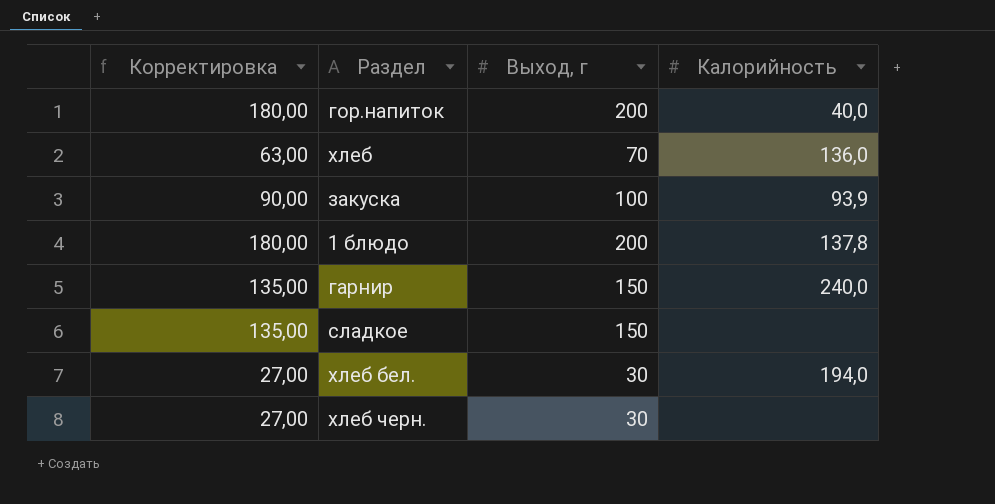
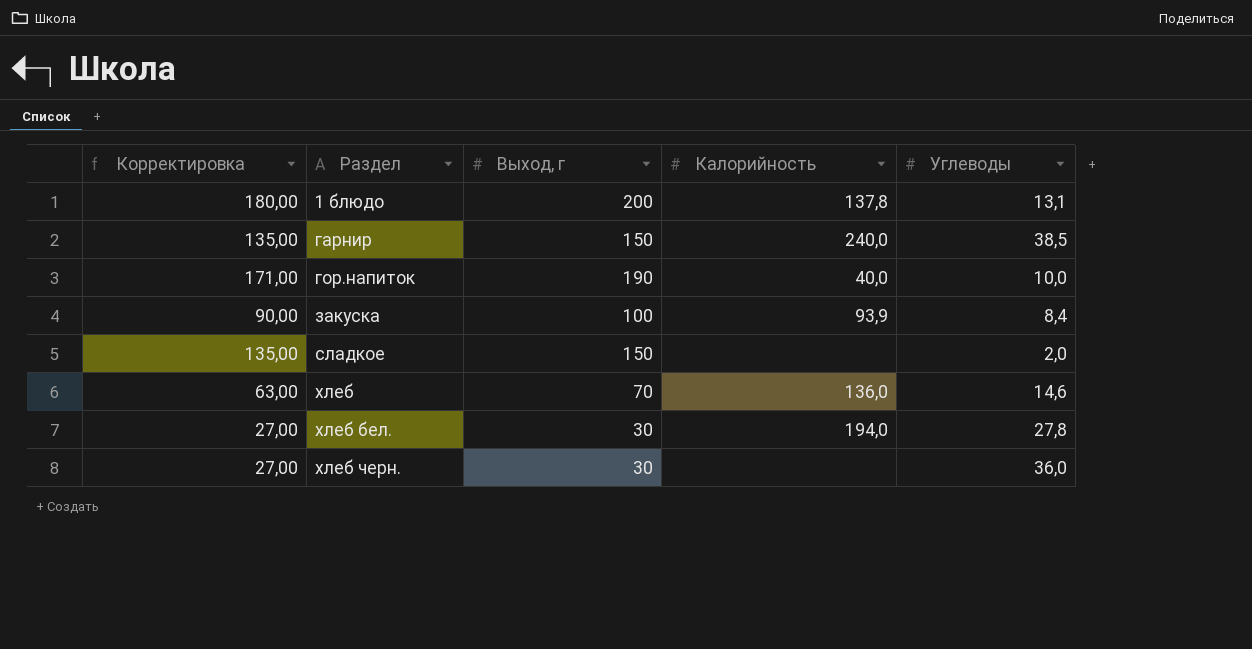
row order: none -> Раздел ascending
column Углеводы | position: none -> 5
гор.напиток | Корректировка: 180,00 -> 171,00
гор.напиток | Выход, г: 200 -> 190

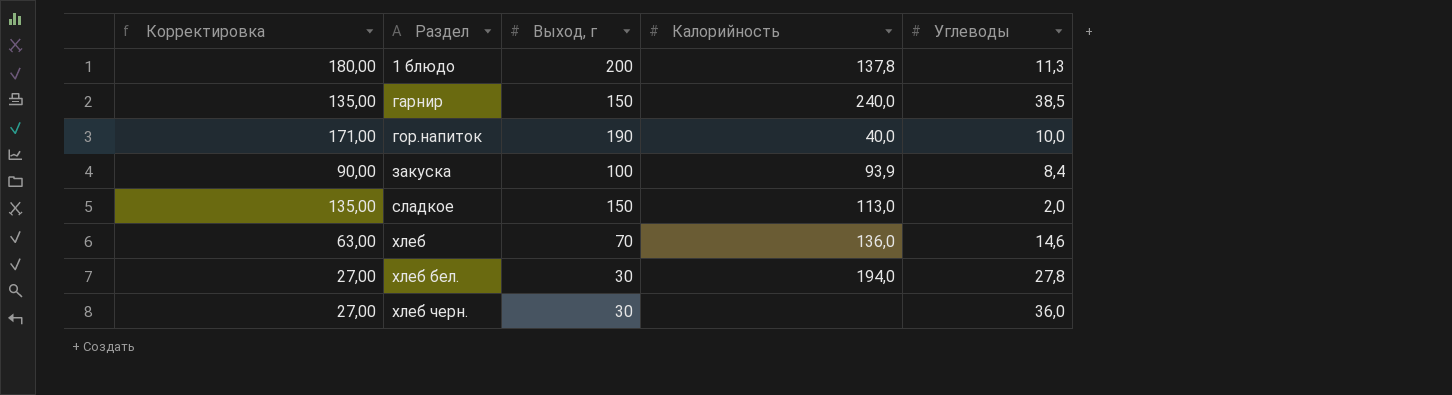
1 блюдо | Углеводы: 13,1 -> 11,3
сладкое | Калорийность: none -> 113,0

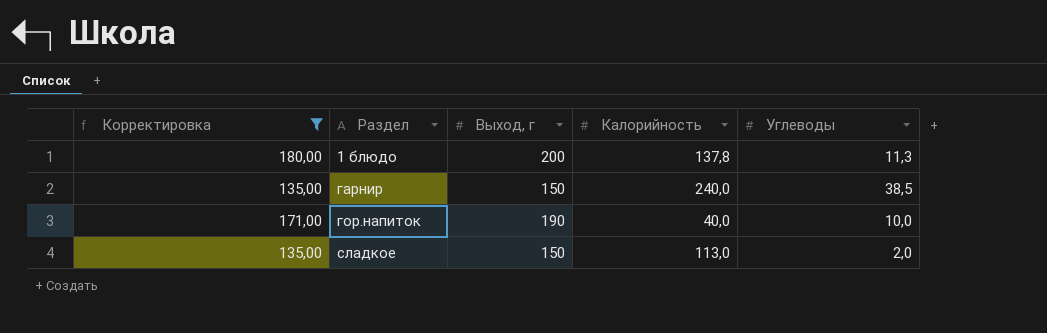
filter: none -> Корректировка >= 135,00

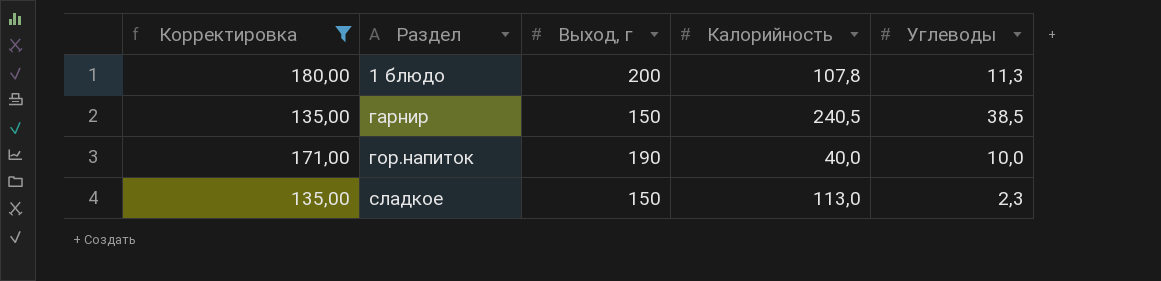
1 блюдо | Калорийность: 137,8 -> 107,8
гарнир | Калорийность: 240,0 -> 240,5
сладкое | Углеводы: 2,0 -> 2,3

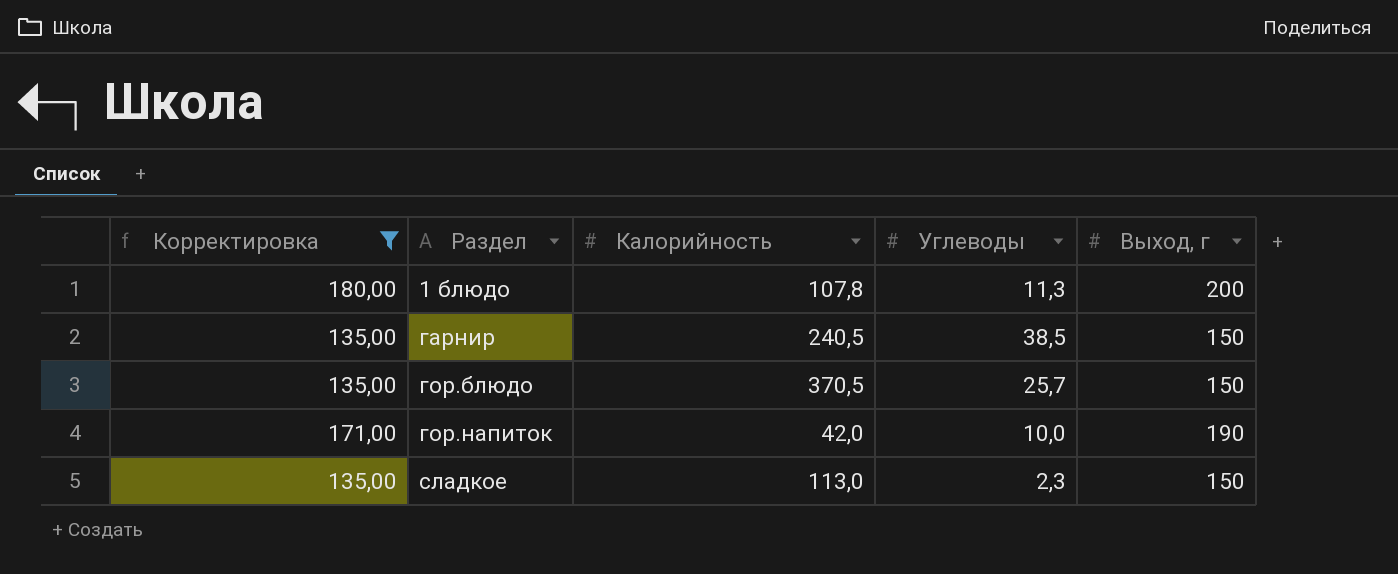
column Выход, г | position: 3 -> 5
row гор.блюдо: none -> 135,00 | 370,5 | 25,7 | 150
гор.напиток | Калорийность: 40,0 -> 42,0

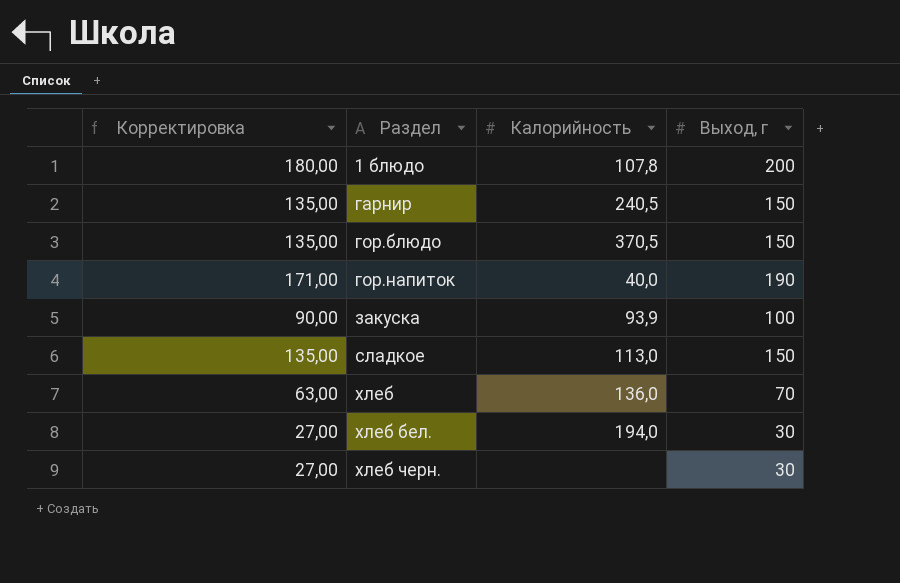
filter: Корректировка >= 135,00 -> none
column Углеводы | position: 4 -> none
гор.напиток | Калорийность: 42,0 -> 40,0

